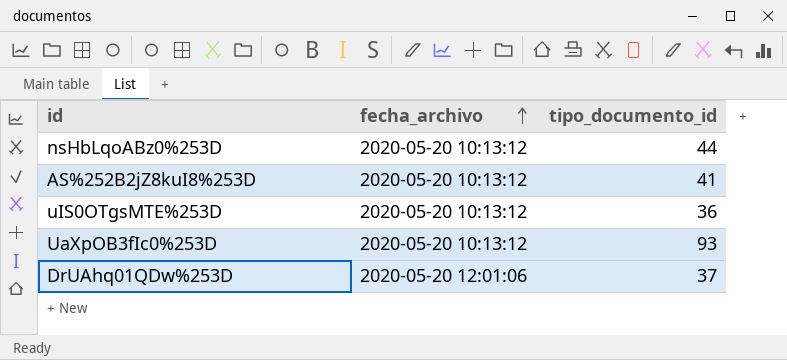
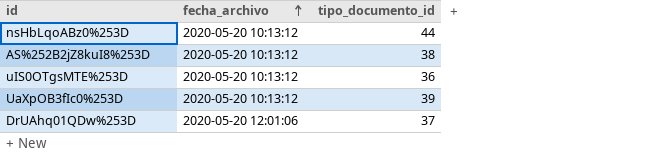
AS%252B2jZ8kuI8%253D | tipo_documento_id: 41 -> 38
UaXpOB3fIc0%253D | tipo_documento_id: 93 -> 39

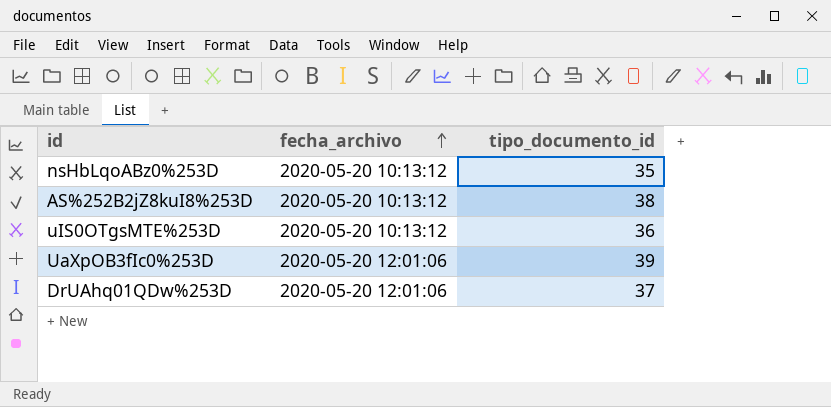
nsHbLqoABz0%253D | tipo_documento_id: 44 -> 35
UaXpOB3fIc0%253D | fecha_archivo: 2020-05-20 10:13:12 -> 2020-05-20 12:01:06

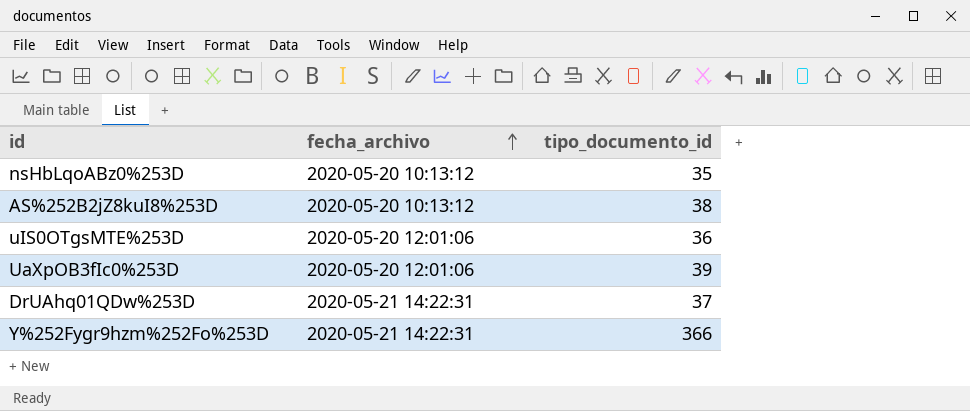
uIS0OTgsMTE%253D | fecha_archivo: 2020-05-20 10:13:12 -> 2020-05-20 12:01:06
DrUAhq01QDw%253D | fecha_archivo: 2020-05-20 12:01:06 -> 2020-05-21 14:22:31
row Y%252Fygr9hzm%252Fo%253D: none -> 2020-05-21 14:22:31 | 366

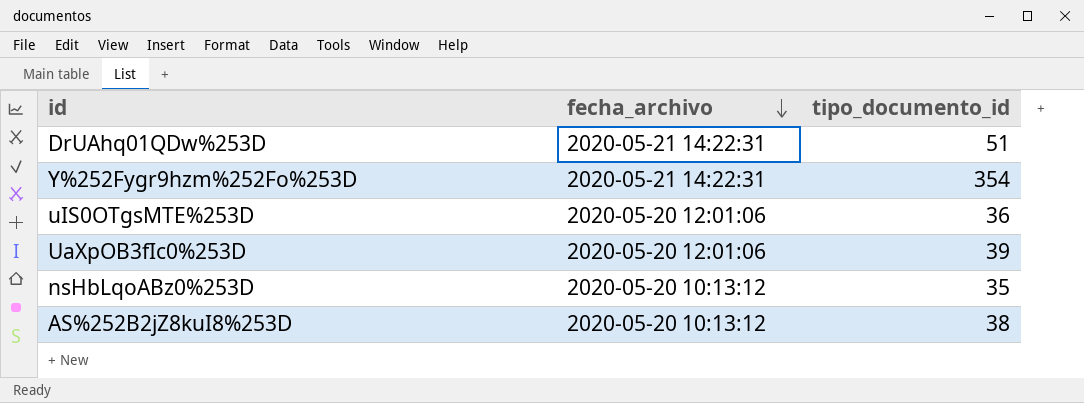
row order: fecha_archivo ascending -> fecha_archivo descending
DrUAhq01QDw%253D | tipo_documento_id: 37 -> 51
Y%252Fygr9hzm%252Fo%253D | tipo_documento_id: 366 -> 354

